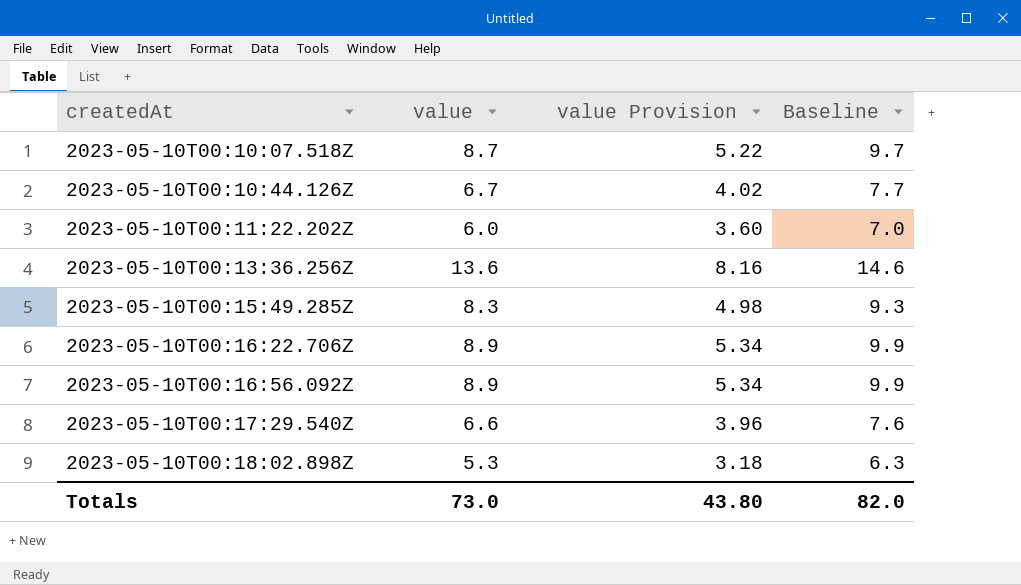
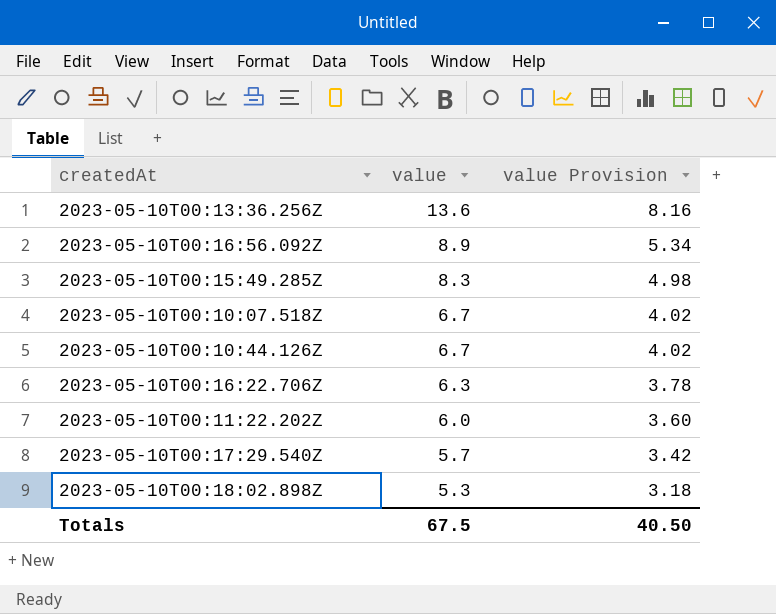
row order: createdAt ascending -> value descending
column Baseline | formula: [value] + 1 -> none
2023-05-10T00:10:07.518Z | value: 8.7 -> 6.7
2023-05-10T00:10:07.518Z | value Provision: 5.22 -> 4.02
2023-05-10T00:16:22.706Z | value: 8.9 -> 6.3
2023-05-10T00:16:22.706Z | value Provision: 5.34 -> 3.78
2023-05-10T00:17:29.540Z | value: 6.6 -> 5.7
2023-05-10T00:17:29.540Z | value Provision: 3.96 -> 3.42
Totals | value: 73.0 -> 67.5
Totals | value Provision: 43.80 -> 40.50

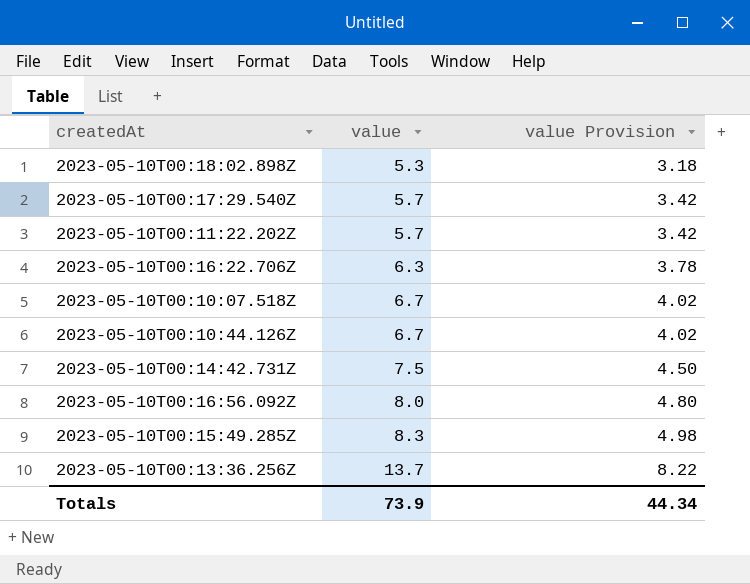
row order: value descending -> value ascending
2023-05-10T00:11:22.202Z | value: 6.0 -> 5.7
2023-05-10T00:11:22.202Z | value Provision: 3.60 -> 3.42
row 2023-05-10T00:14:42.731Z: none -> 7.5 | 4.50
2023-05-10T00:16:56.092Z | value: 8.9 -> 8.0
2023-05-10T00:16:56.092Z | value Provision: 5.34 -> 4.80
2023-05-10T00:13:36.256Z | value: 13.6 -> 13.7
2023-05-10T00:13:36.256Z | value Provision: 8.16 -> 8.22
Totals | value: 67.5 -> 73.9
Totals | value Provision: 40.50 -> 44.34

